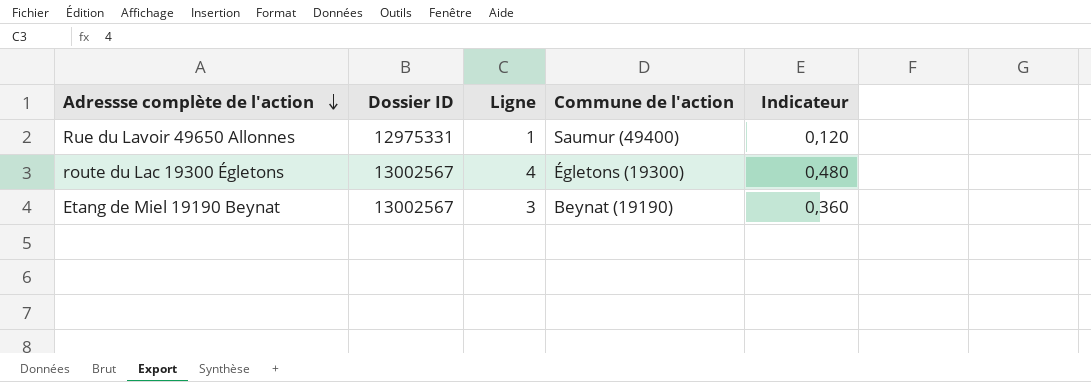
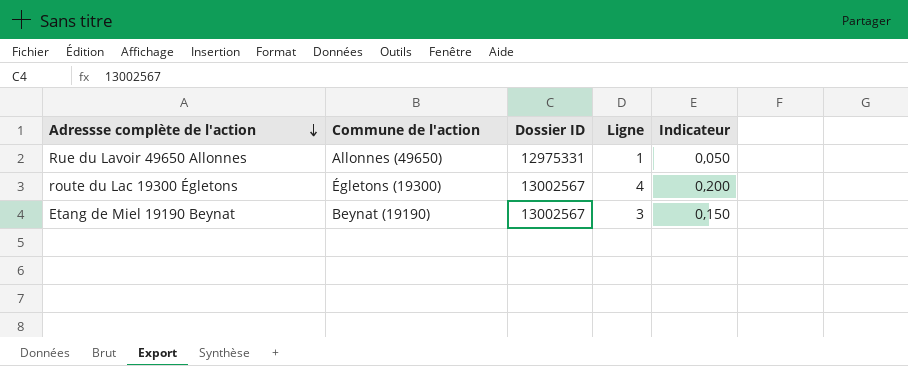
column Commune de l'action | position: 4 -> 2
column Indicateur | formula: [Ligne] * 0,12 -> [Ligne] * 0,05
Rue du Lavoir 49650 Allonnes | Commune de l'action: Saumur (49400) -> Allonnes (49650)

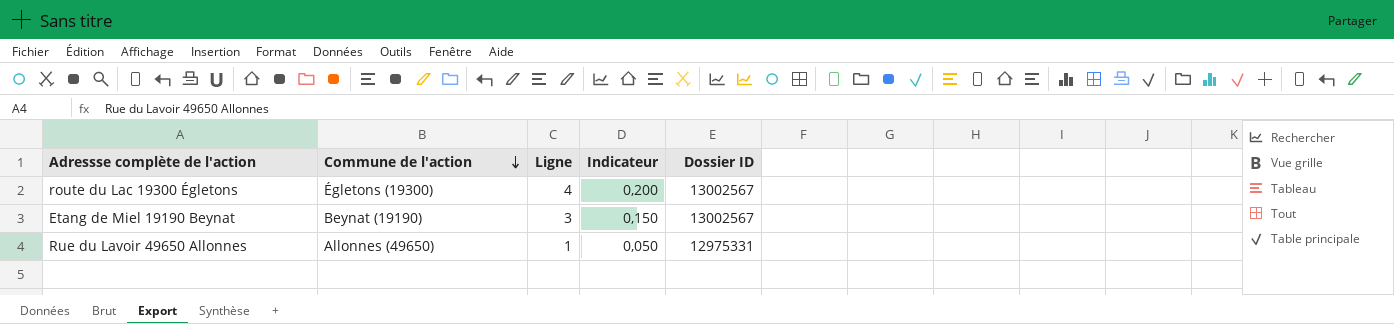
row order: Adressse complète de l'action descending -> Commune de l'action descending
column Dossier ID | position: 3 -> 5

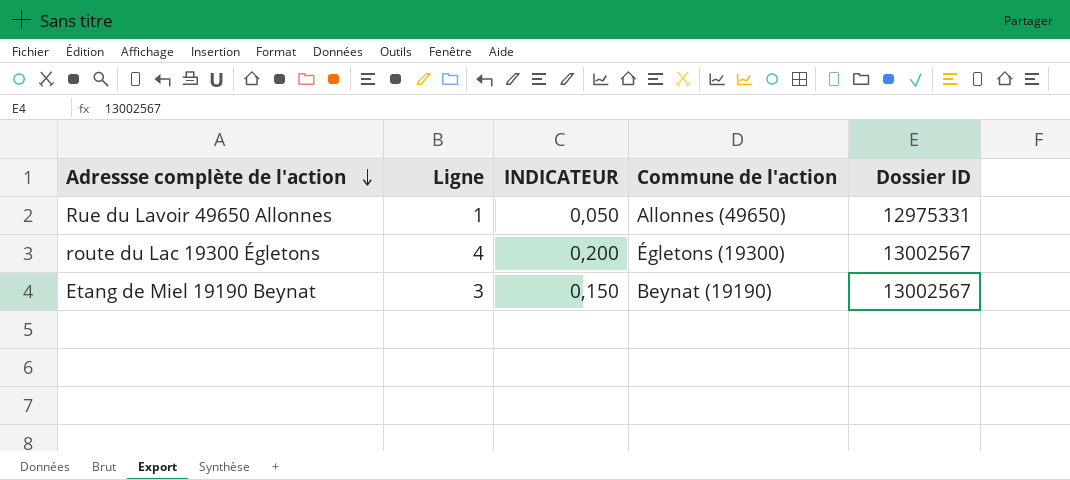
row order: Commune de l'action descending -> Adressse complète de l'action descending
column name: Indicateur -> INDICATEUR
column Commune de l'action | position: 2 -> 4

